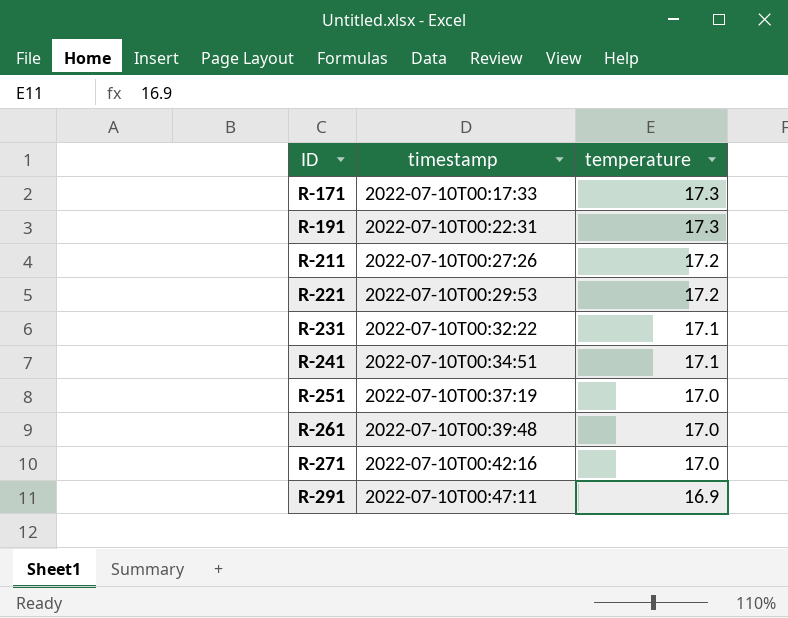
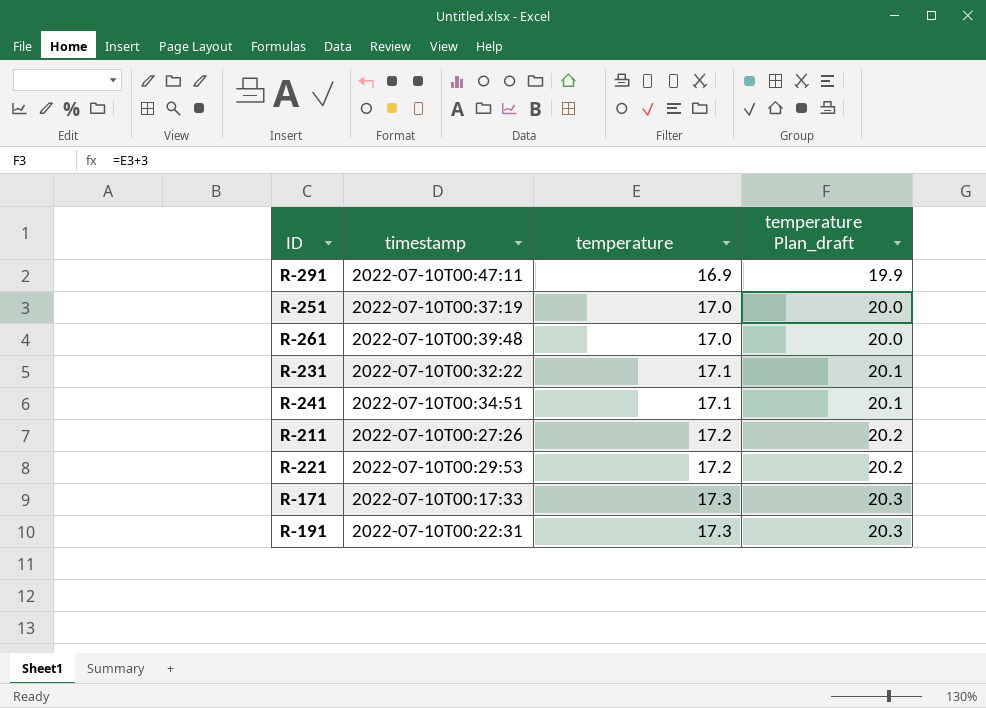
row order: ID ascending -> temperature ascending
column temperature Plan_draft | formula: none -> [temperature] + 3
row R-271: 2022-07-10T00:42:16 | 17.0 -> none

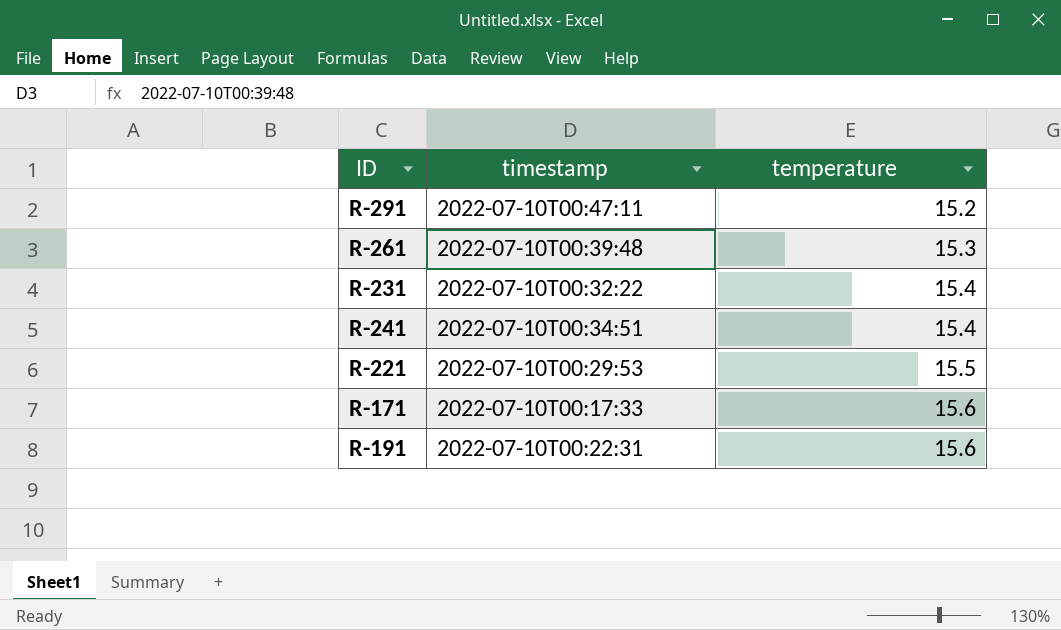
column temperature Plan_draft | formula: [temperature] + 3 -> none
row R-251: 2022-07-10T00:37:19 | 17.0 | 20.0 -> none
row R-211: 2022-07-10T00:27:26 | 17.2 | 20.2 -> none
R-291 | temperature: 16.9 -> 15.2
R-261 | temperature: 17.0 -> 15.3
R-231 | temperature: 17.1 -> 15.4
R-241 | temperature: 17.1 -> 15.4
R-221 | temperature: 17.2 -> 15.5
R-171 | temperature: 17.3 -> 15.6
R-191 | temperature: 17.3 -> 15.6

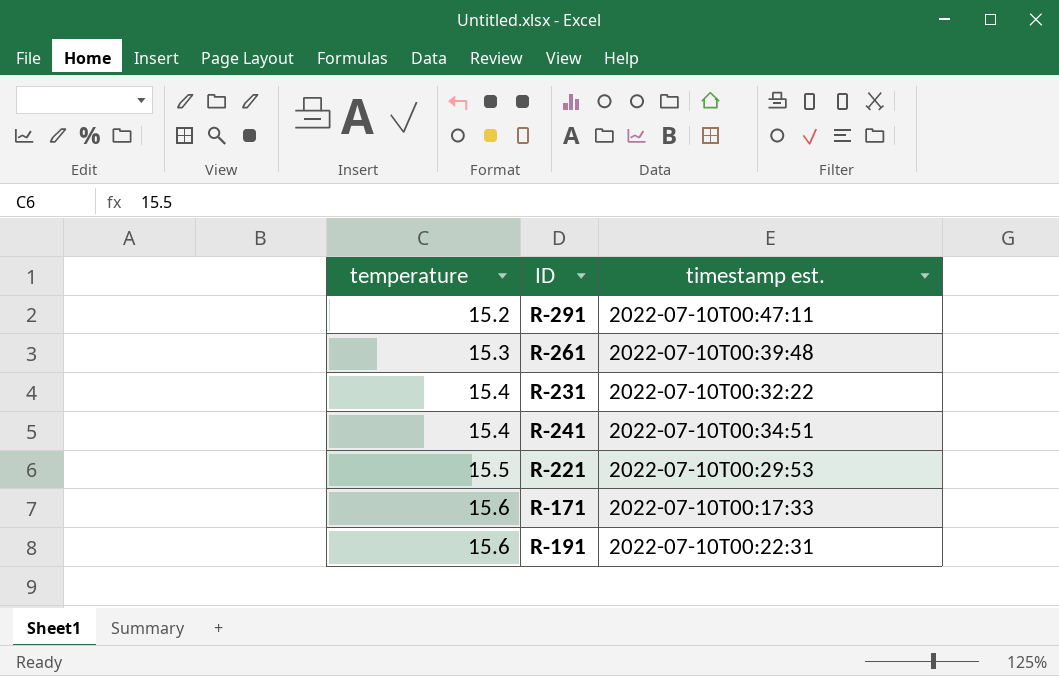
column temperature | position: 3 -> 1
column name: timestamp -> timestamp est.

